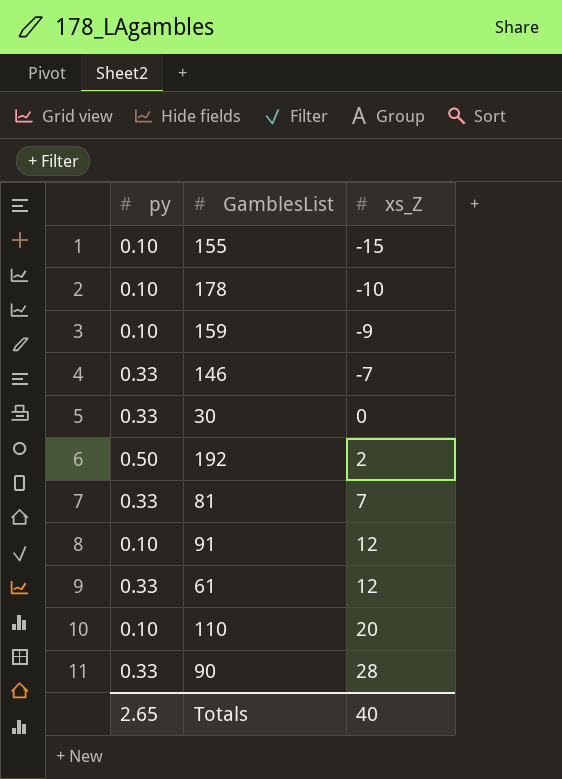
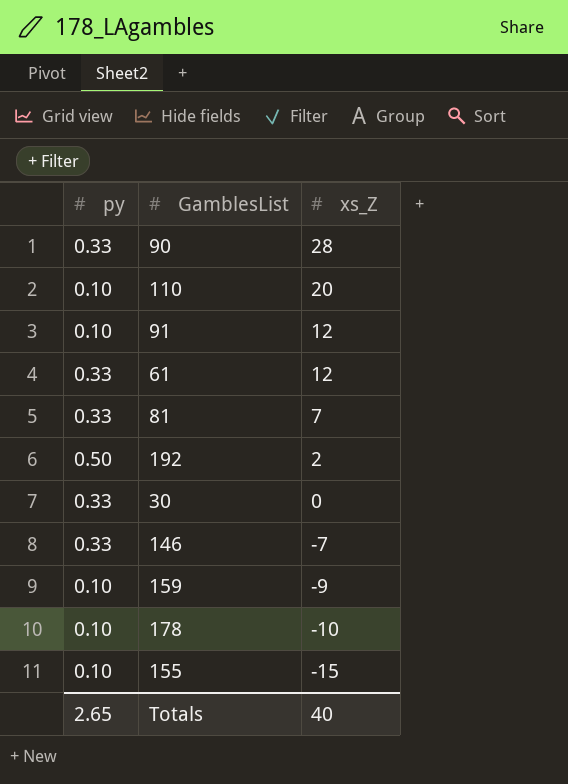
row order: xs_Z ascending -> xs_Z descending

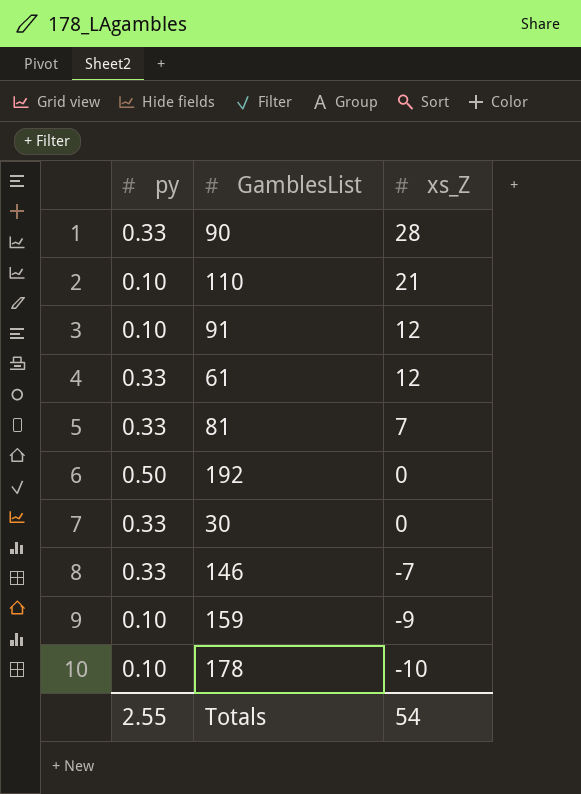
row 155: 0.10 | -15 -> none
110 | xs_Z: 20 -> 21
192 | xs_Z: 2 -> 0
Totals | py: 2.65 -> 2.55
Totals | xs_Z: 40 -> 54

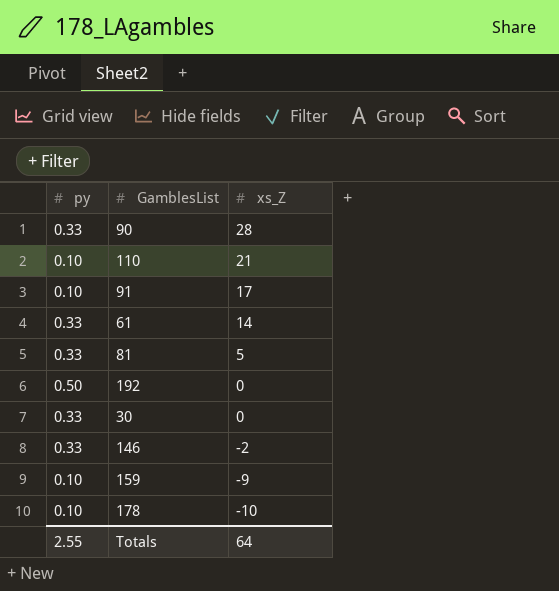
91 | xs_Z: 12 -> 17
61 | xs_Z: 12 -> 14
81 | xs_Z: 7 -> 5
146 | xs_Z: -7 -> -2
Totals | xs_Z: 54 -> 64

